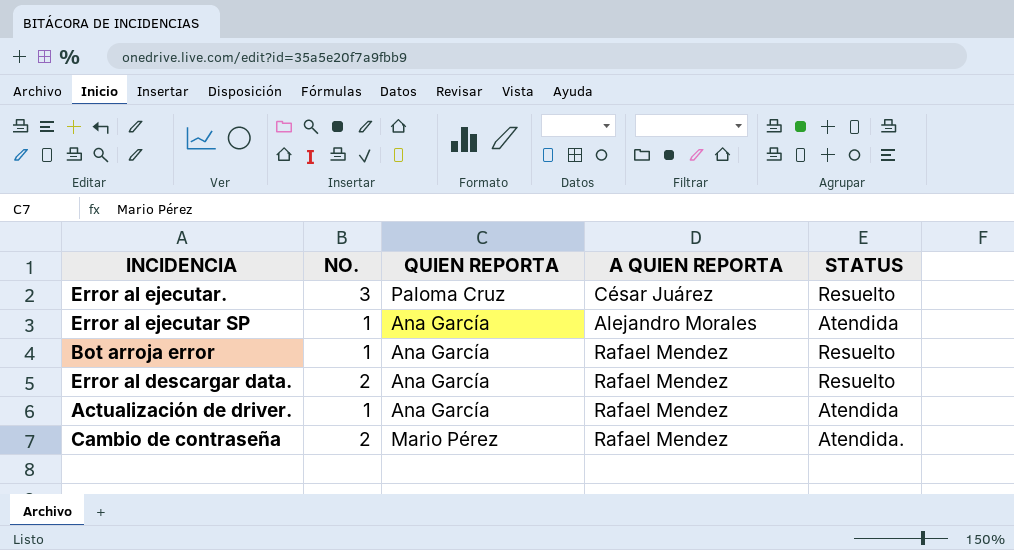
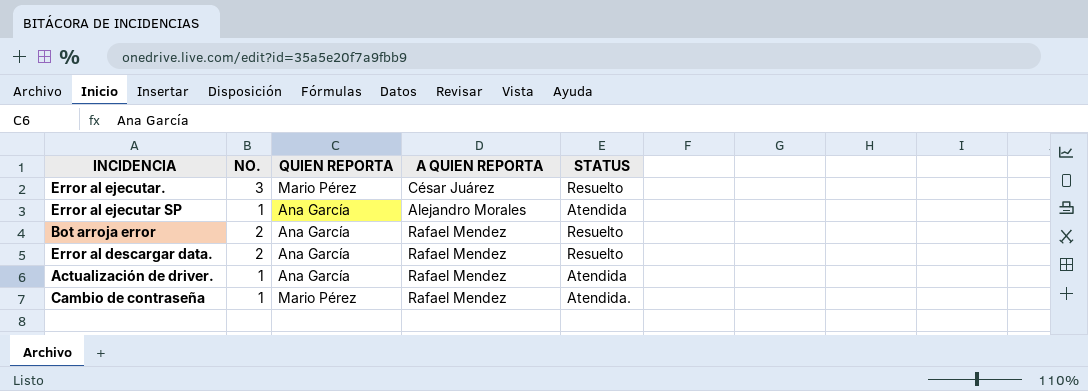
Error al ejecutar. | QUIEN REPORTA: Paloma Cruz -> Mario Pérez
Bot arroja error | NO.: 1 -> 2
Cambio de contraseña | NO.: 2 -> 1

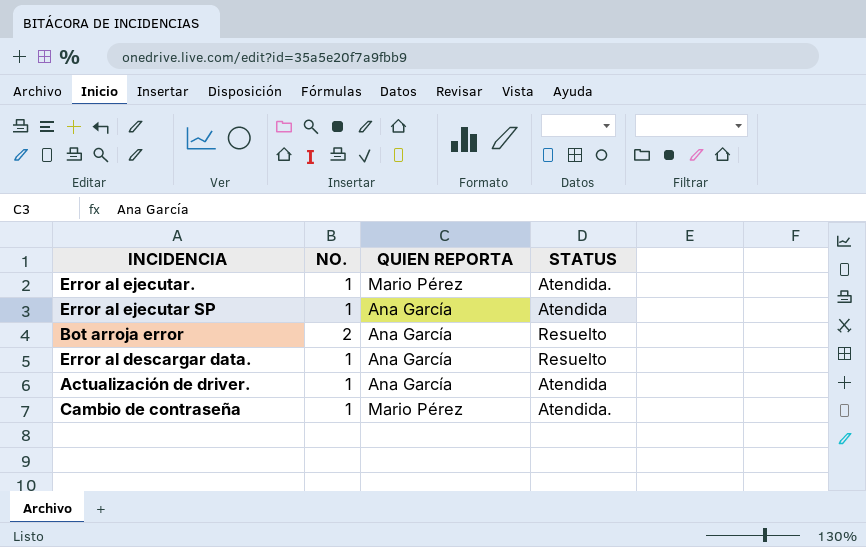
column A QUIEN REPORTA | position: 4 -> none
Error al ejecutar. | NO.: 3 -> 1
Error al ejecutar. | STATUS: Resuelto -> Atendida.
Error al descargar data. | NO.: 2 -> 1

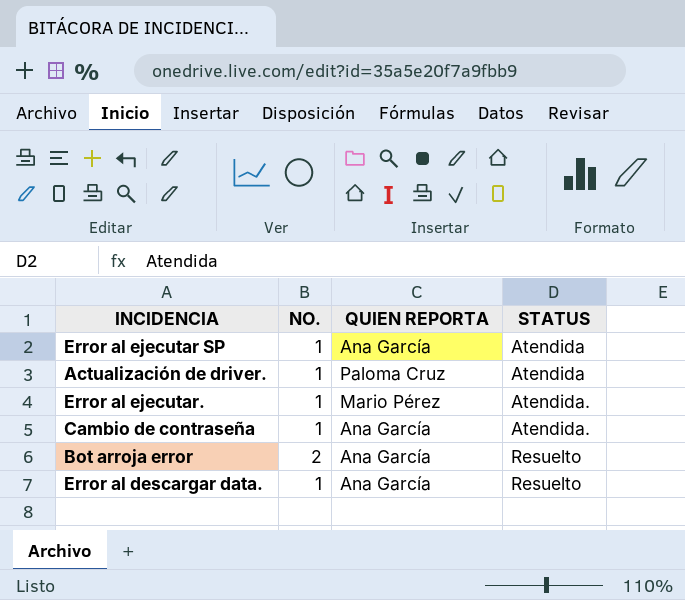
row order: none -> STATUS ascending
Actualización de driver. | QUIEN REPORTA: Ana García -> Paloma Cruz
Cambio de contraseña | QUIEN REPORTA: Mario Pérez -> Ana García

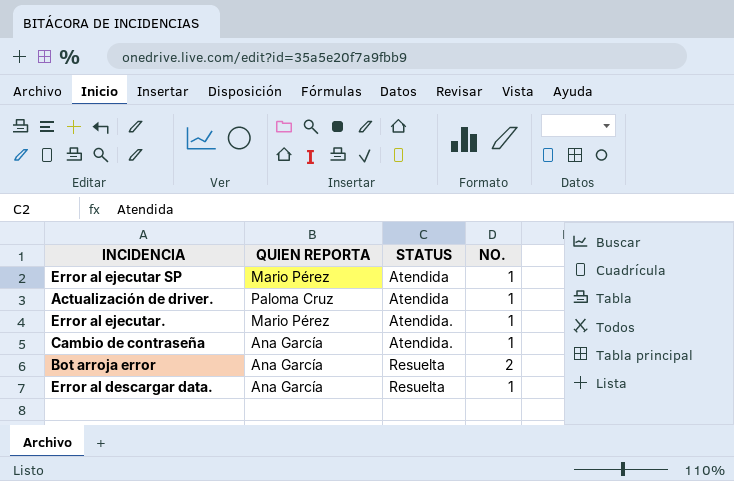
column NO. | position: 2 -> 4
Error al ejecutar SP | QUIEN REPORTA: Ana García -> Mario Pérez
Bot arroja error | STATUS: Resuelto -> Resuelta
Error al descargar data. | STATUS: Resuelto -> Resuelta

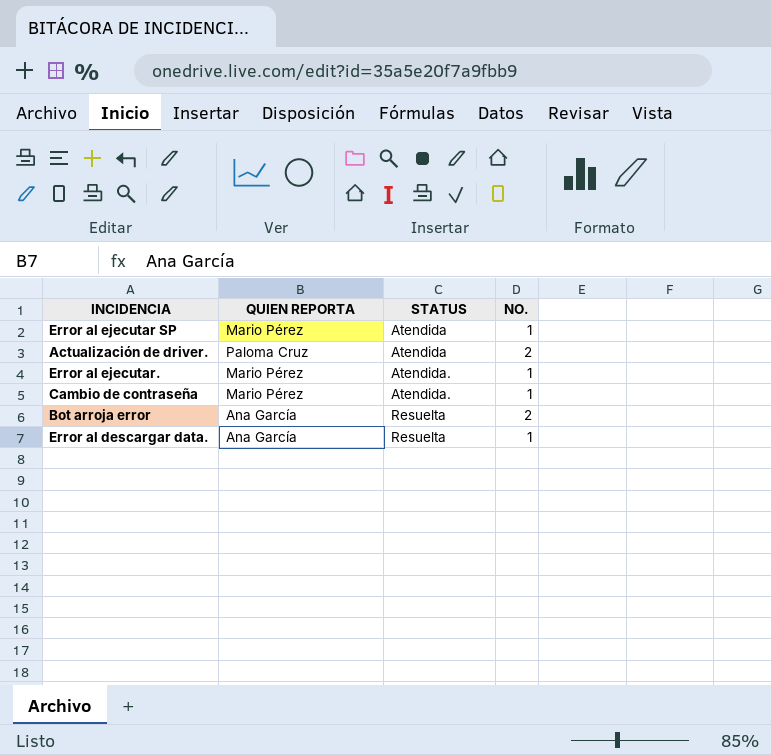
Actualización de driver. | NO.: 1 -> 2
Cambio de contraseña | QUIEN REPORTA: Ana García -> Mario Pérez

